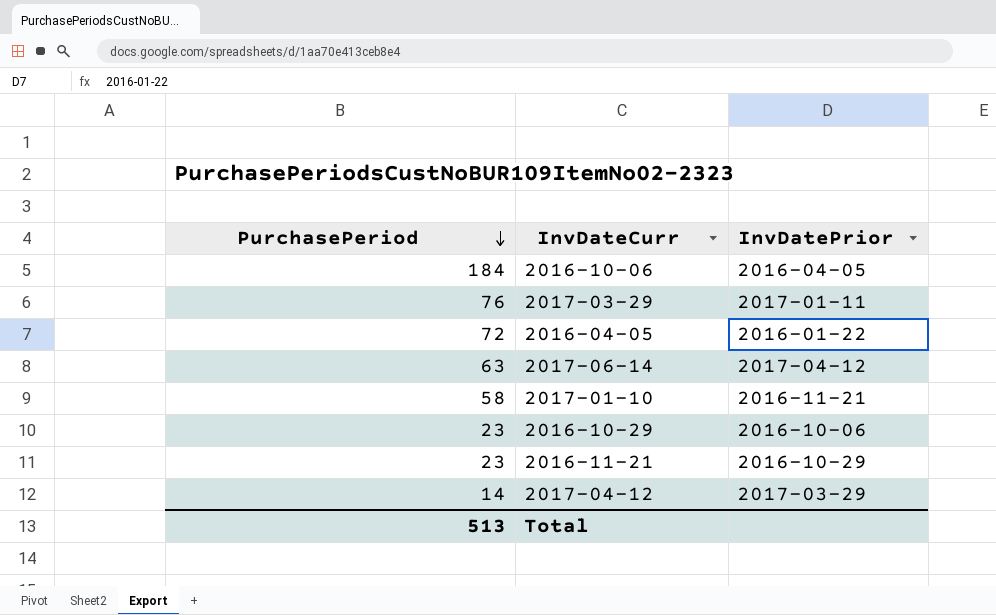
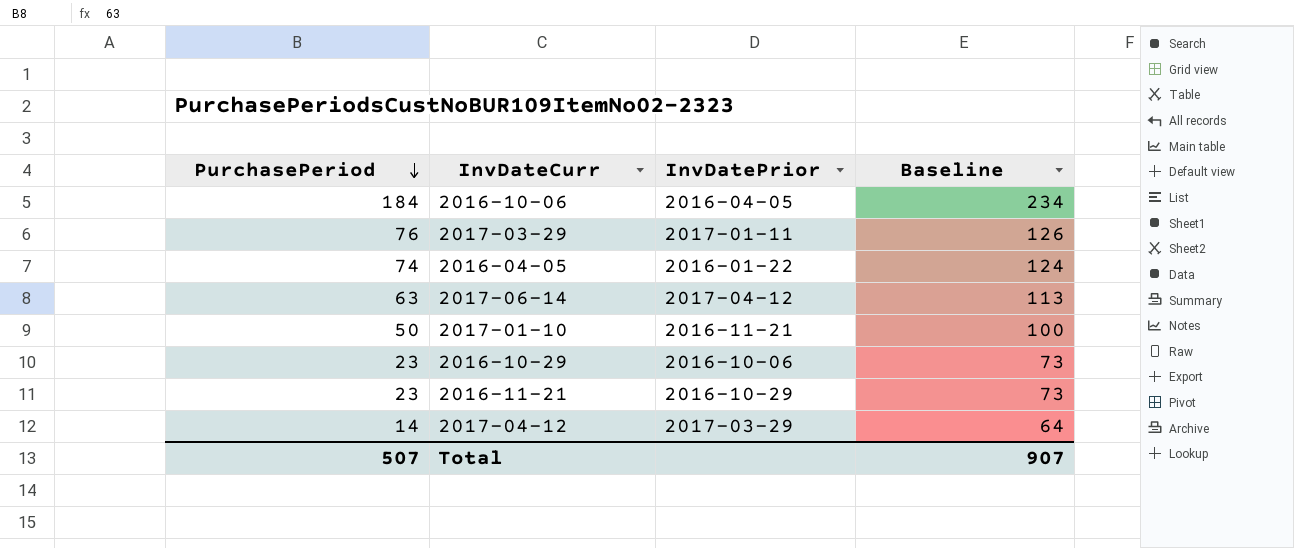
column Baseline | formula: none -> [PurchasePeriod] + 50
2016-04-05 | PurchasePeriod: 72 -> 74
2017-01-10 | PurchasePeriod: 58 -> 50
Total | PurchasePeriod: 513 -> 507

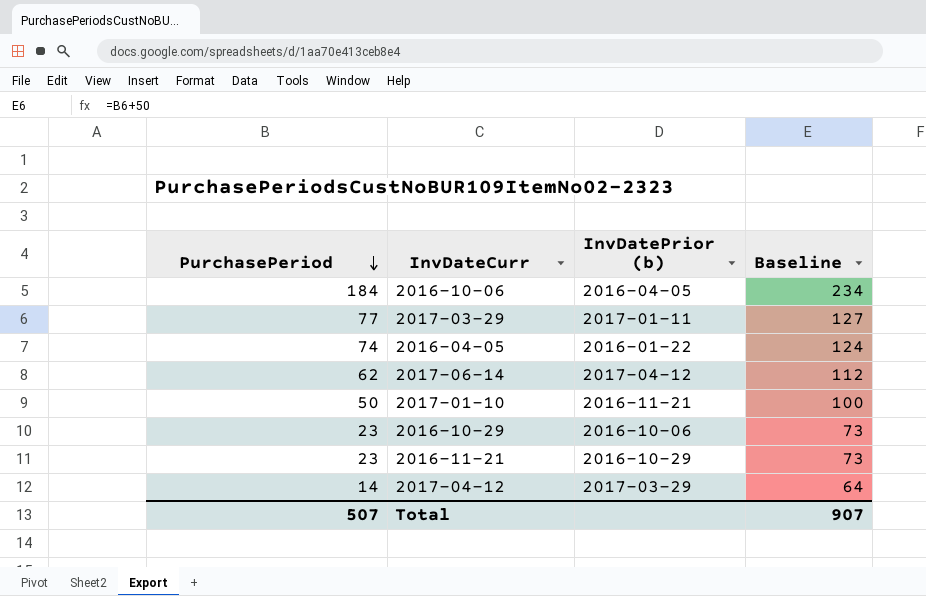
column name: InvDatePrior -> InvDatePrior (b)
2017-03-29 | PurchasePeriod: 76 -> 77
2017-03-29 | Baseline: 126 -> 127
2017-06-14 | PurchasePeriod: 63 -> 62
2017-06-14 | Baseline: 113 -> 112

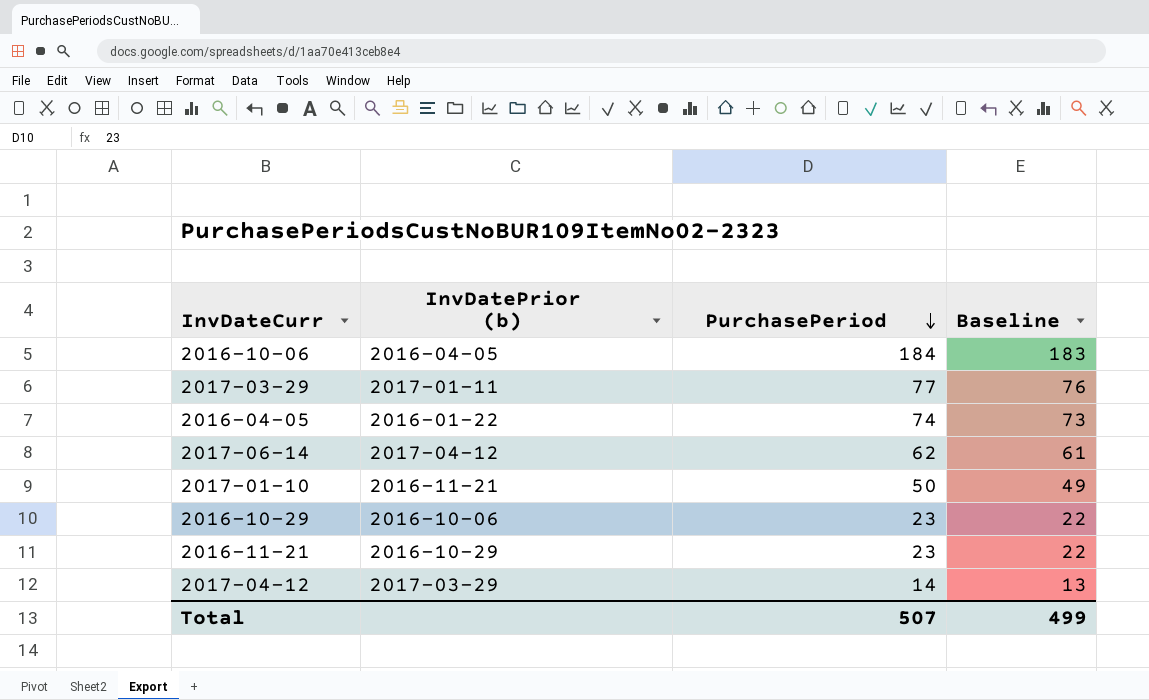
column PurchasePeriod | position: 1 -> 3
column Baseline | formula: [PurchasePeriod] + 50 -> [PurchasePeriod] - 1
Total | Baseline: 907 -> 499

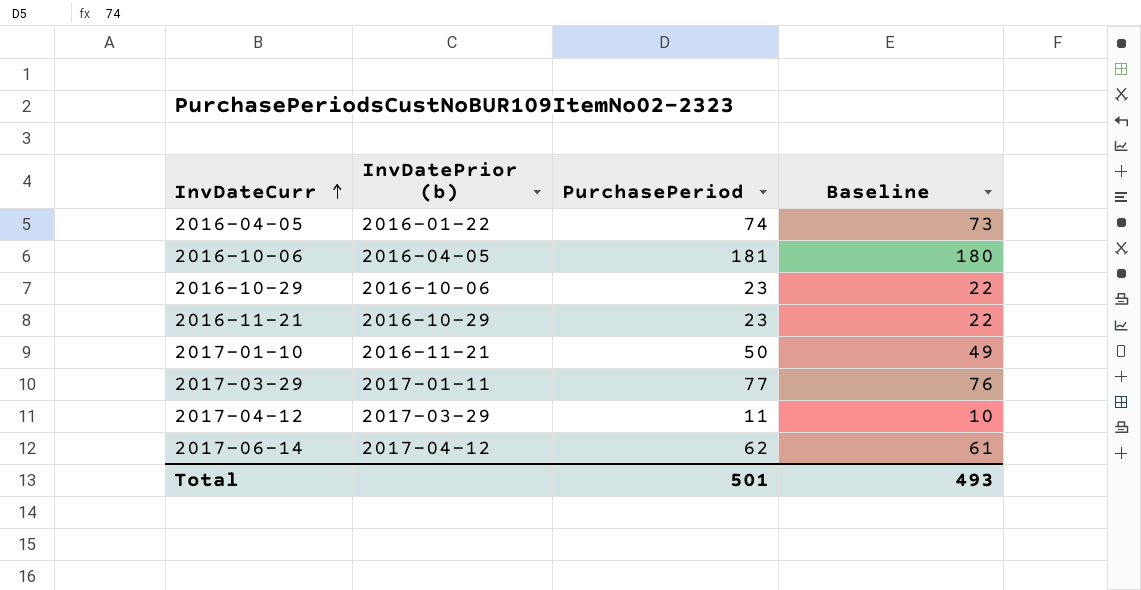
row order: PurchasePeriod descending -> InvDateCurr ascending
2016-10-06 | PurchasePeriod: 184 -> 181
2016-10-06 | Baseline: 183 -> 180
2017-04-12 | PurchasePeriod: 14 -> 11
2017-04-12 | Baseline: 13 -> 10
Total | PurchasePeriod: 507 -> 501
Total | Baseline: 499 -> 493

